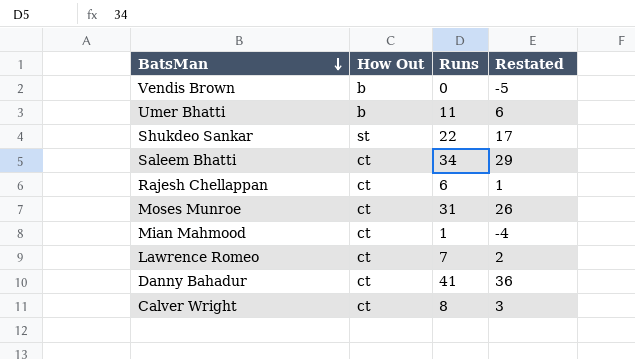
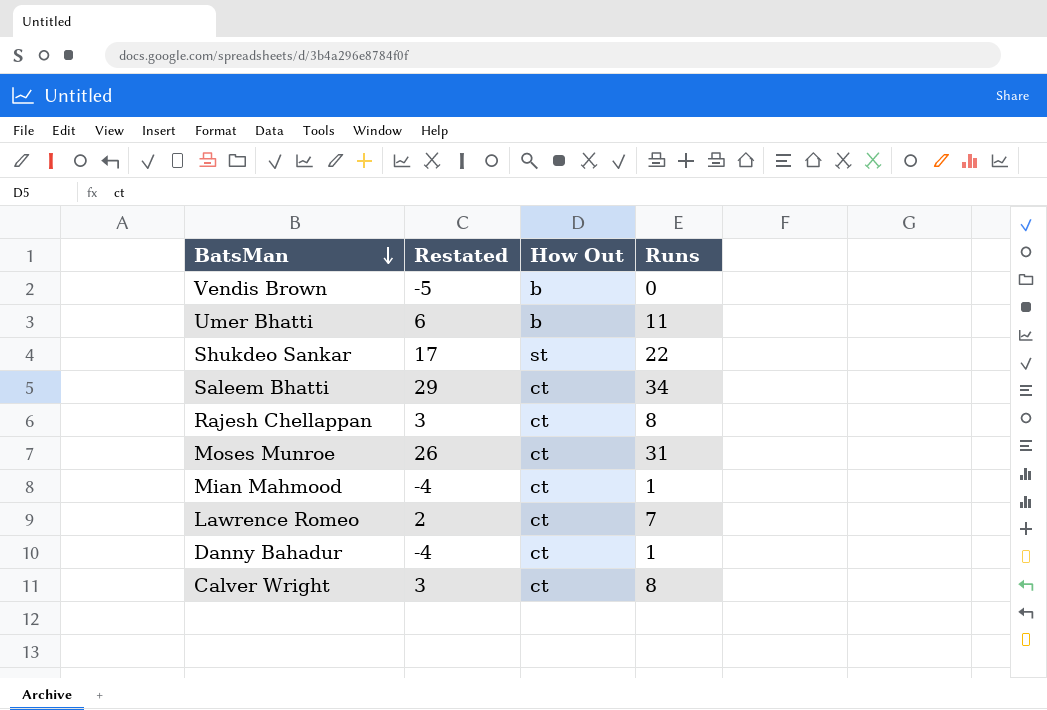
column Restated | position: 4 -> 2
Rajesh Chellappan | Restated: 1 -> 3
Rajesh Chellappan | Runs: 6 -> 8
Danny Bahadur | Restated: 36 -> -4
Danny Bahadur | Runs: 41 -> 1

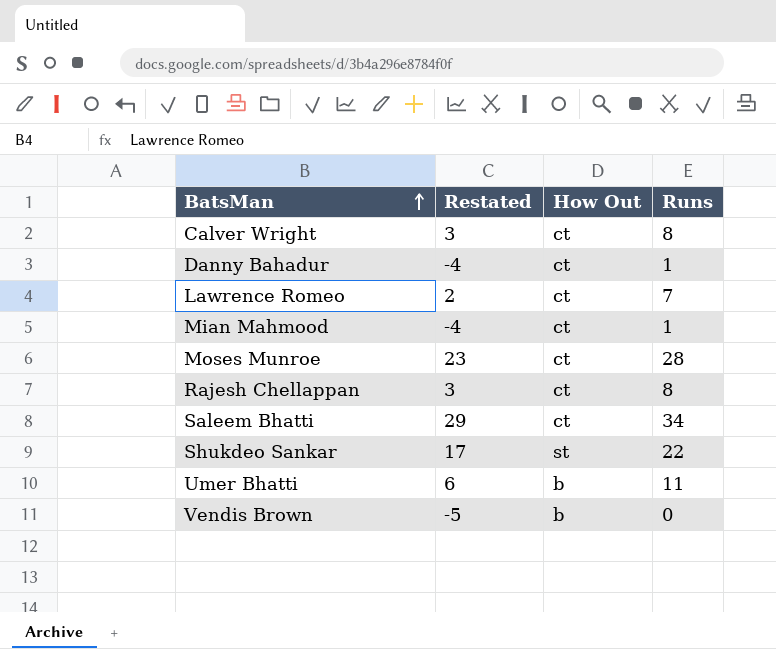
row order: BatsMan descending -> BatsMan ascending
Moses Munroe | Restated: 26 -> 23
Moses Munroe | Runs: 31 -> 28

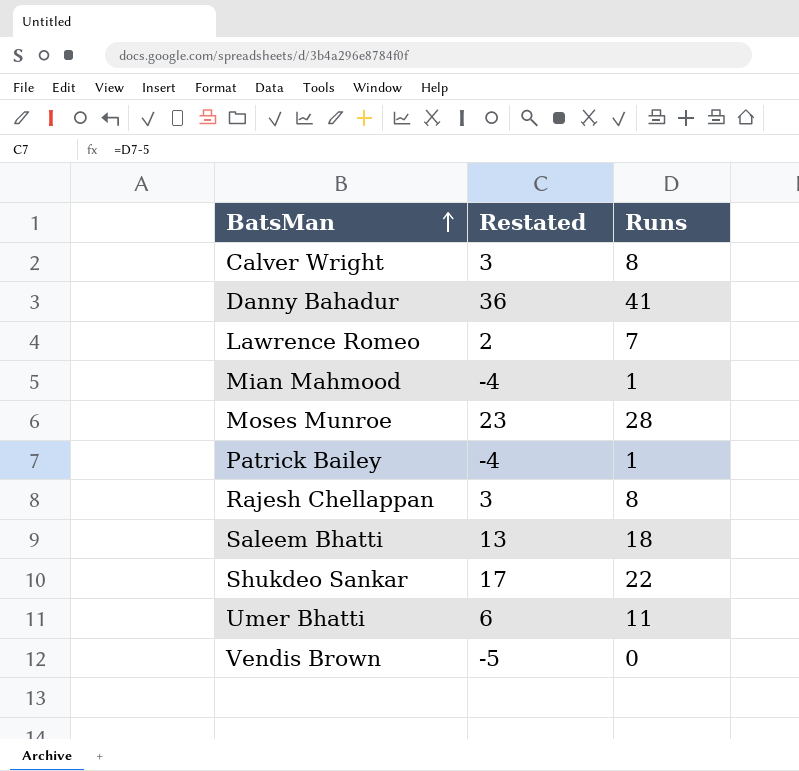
column How Out | position: 3 -> none
Danny Bahadur | Restated: -4 -> 36
Danny Bahadur | Runs: 1 -> 41
row Patrick Bailey: none -> -4 | 1
Saleem Bhatti | Restated: 29 -> 13
Saleem Bhatti | Runs: 34 -> 18

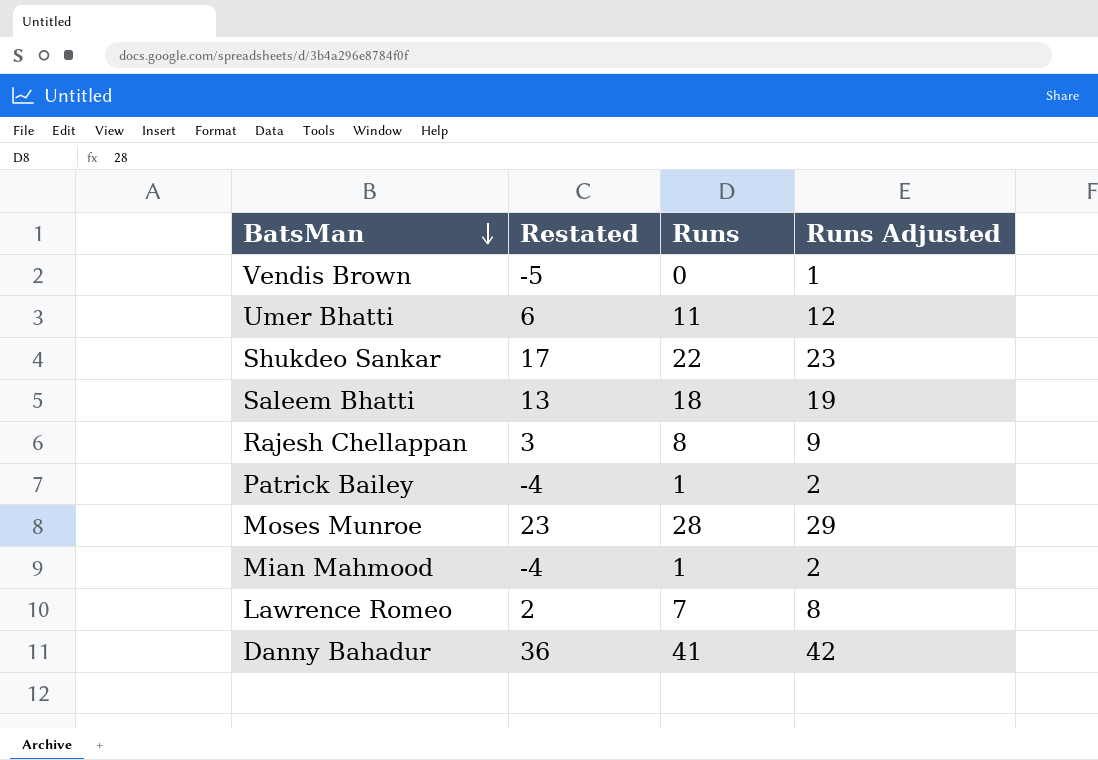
row order: BatsMan ascending -> BatsMan descending
column Runs Adjusted | formula: none -> [Runs] + 1
row Calver Wright: 3 | 8 -> none

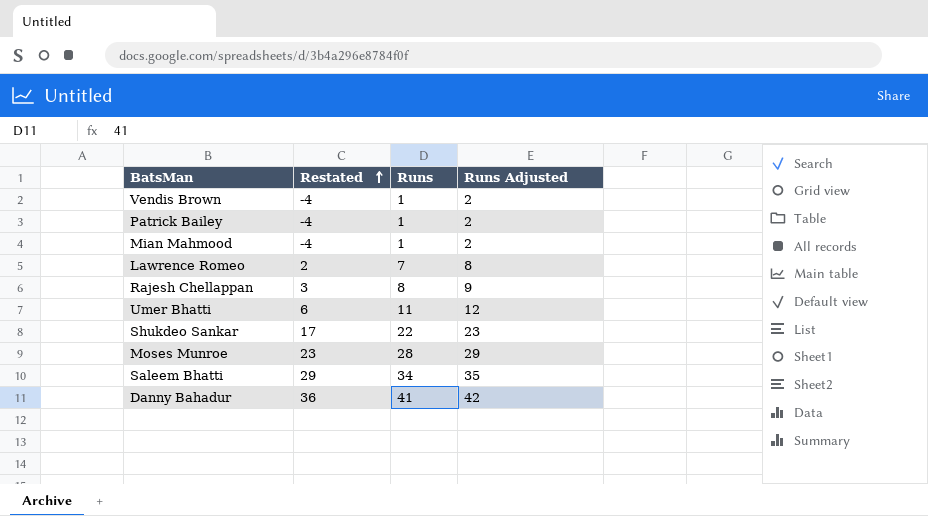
row order: BatsMan descending -> Restated ascending
Vendis Brown | Restated: -5 -> -4
Vendis Brown | Runs: 0 -> 1
Vendis Brown | Runs Adjusted: 1 -> 2
Saleem Bhatti | Restated: 13 -> 29
Saleem Bhatti | Runs: 18 -> 34
Saleem Bhatti | Runs Adjusted: 19 -> 35

